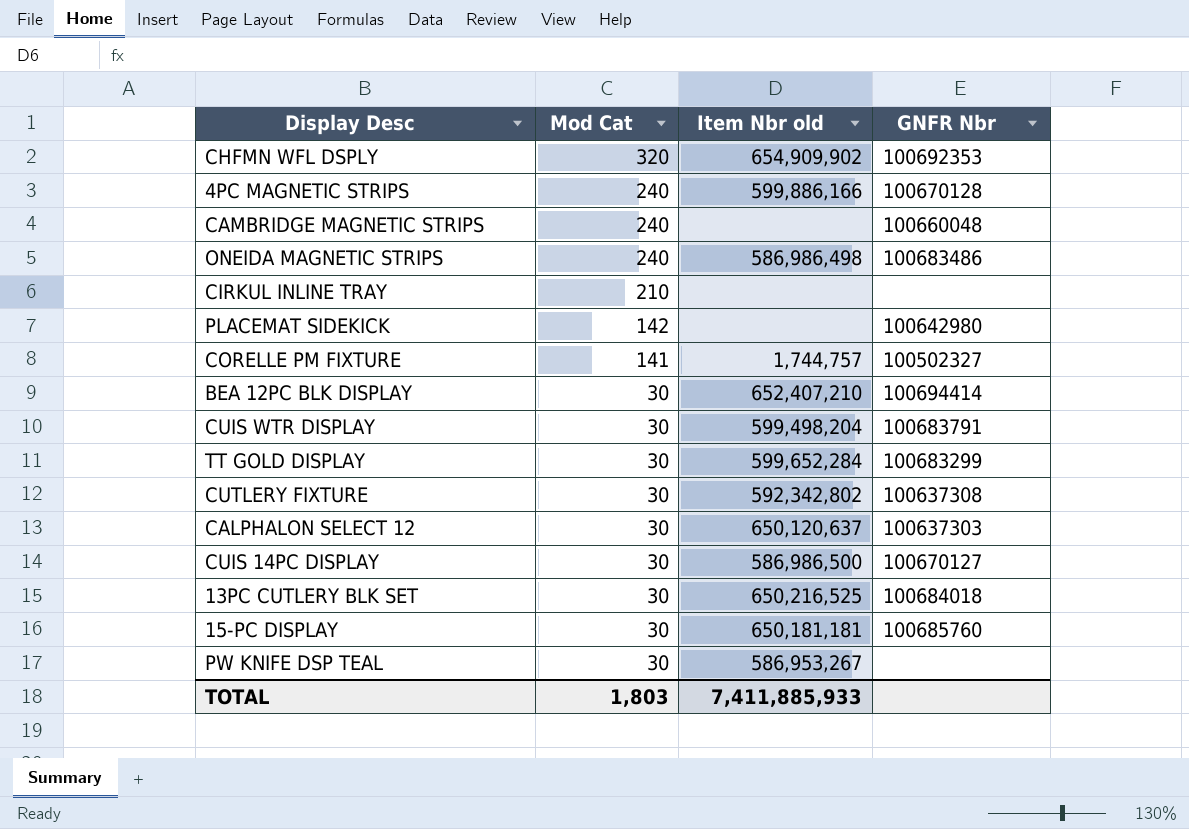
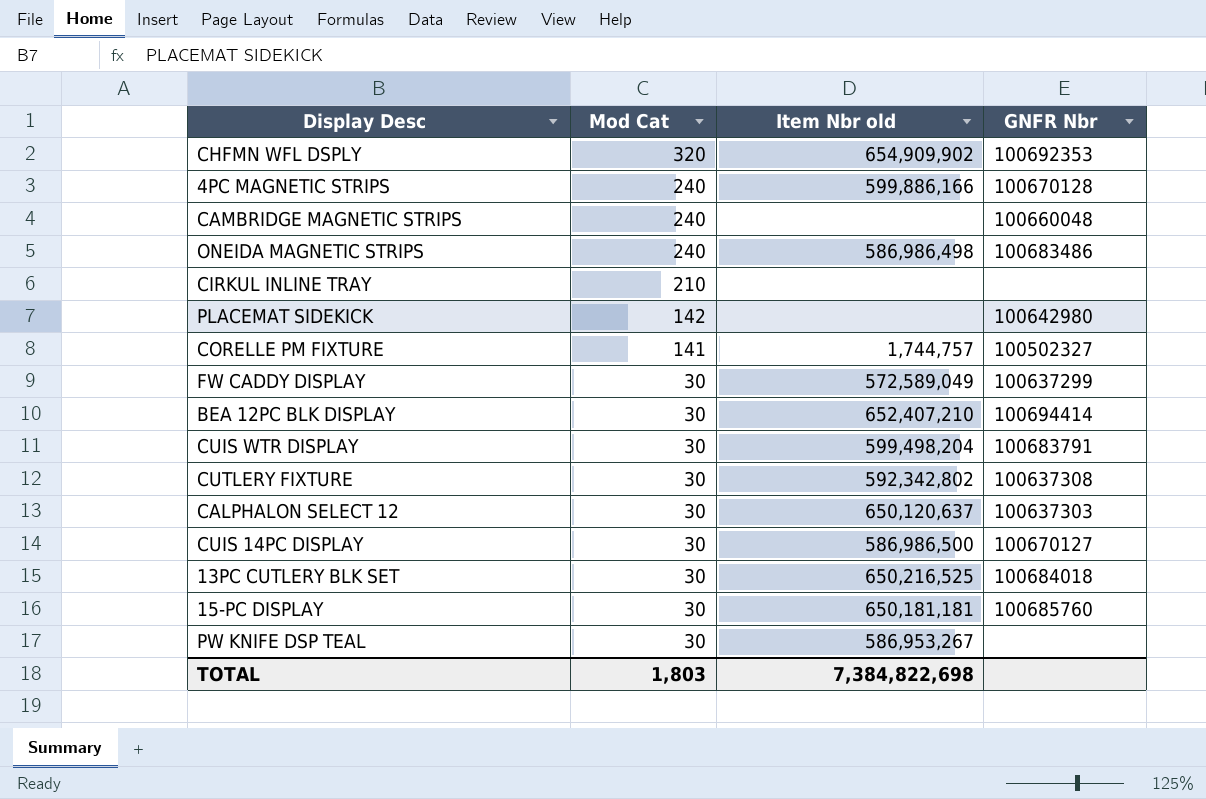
row TT GOLD DISPLAY: 30 | 599,652,284 | 100683299 -> none
row FW CADDY DISPLAY: none -> 30 | 572,589,049 | 100637299
TOTAL | Item Nbr old: 7,411,885,933 -> 7,384,822,698

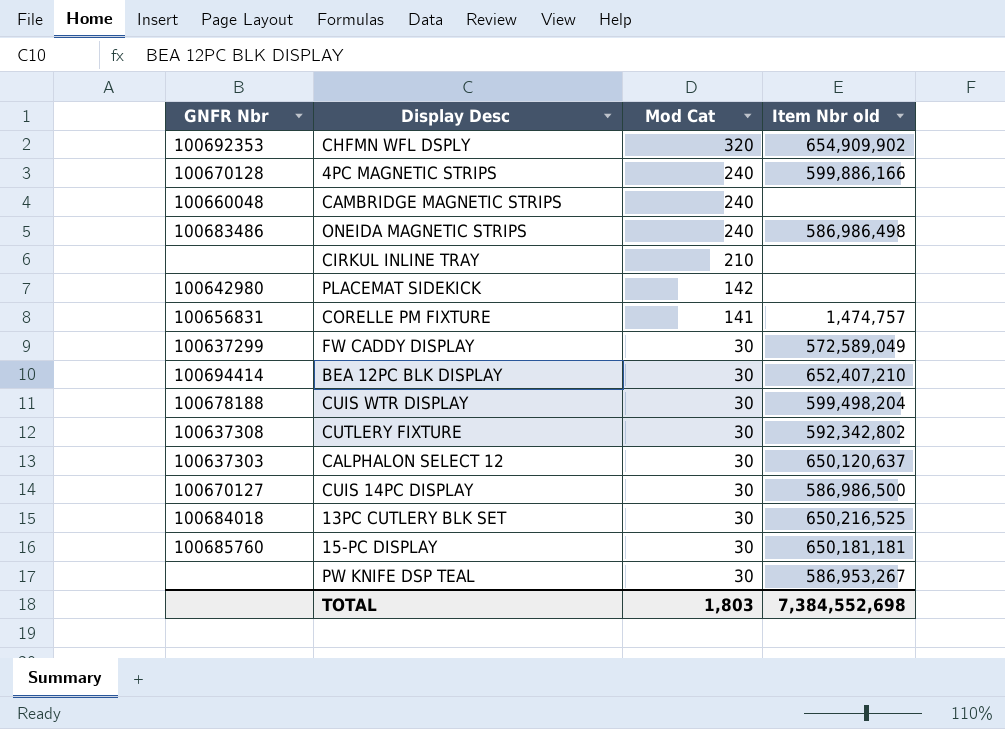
column GNFR Nbr | position: 4 -> 1
CORELLE PM FIXTURE | GNFR Nbr: 100502327 -> 100656831
CORELLE PM FIXTURE | Item Nbr old: 1,744,757 -> 1,474,757
CUIS WTR DISPLAY | GNFR Nbr: 100683791 -> 100678188
TOTAL | Item Nbr old: 7,384,822,698 -> 7,384,552,698

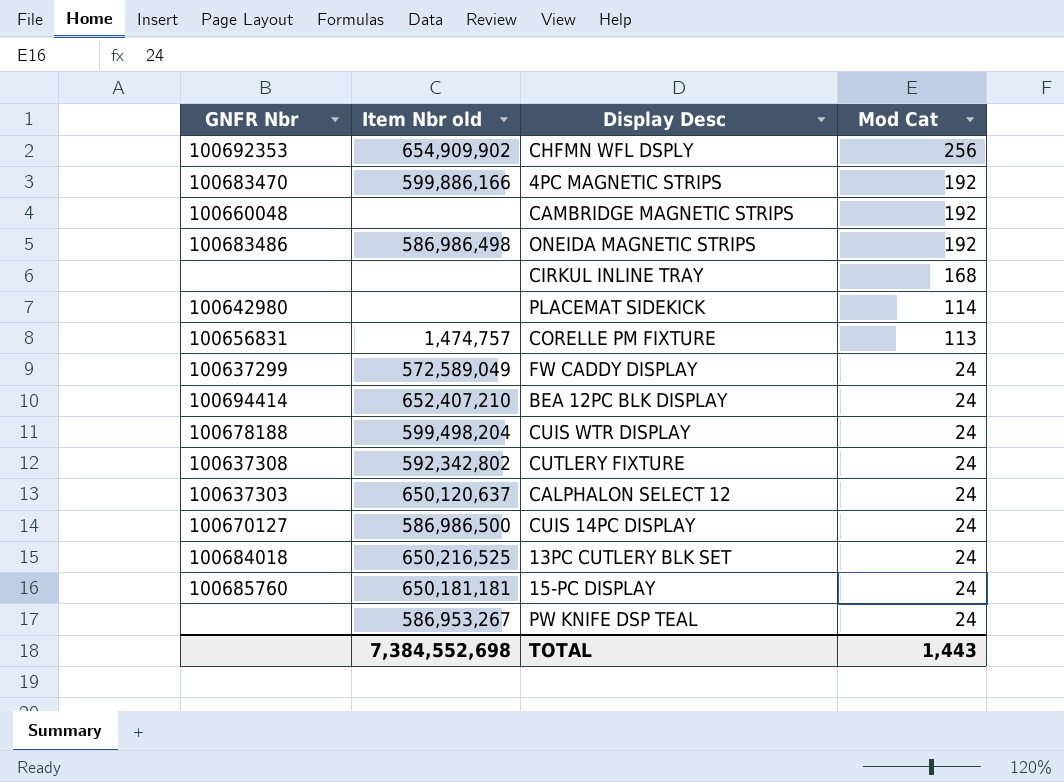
column Item Nbr old | position: 4 -> 2
CHFMN WFL DSPLY | Mod Cat: 320 -> 256
4PC MAGNETIC STRIPS | GNFR Nbr: 100670128 -> 100683470
4PC MAGNETIC STRIPS | Mod Cat: 240 -> 192
CAMBRIDGE MAGNETIC STRIPS | Mod Cat: 240 -> 192
ONEIDA MAGNETIC STRIPS | Mod Cat: 240 -> 192
CIRKUL INLINE TRAY | Mod Cat: 210 -> 168
PLACEMAT SIDEKICK | Mod Cat: 142 -> 114
CORELLE PM FIXTURE | Mod Cat: 141 -> 113
FW CADDY DISPLAY | Mod Cat: 30 -> 24
BEA 12PC BLK DISPLAY | Mod Cat: 30 -> 24
CUIS WTR DISPLAY | Mod Cat: 30 -> 24
CUTLERY FIXTURE | Mod Cat: 30 -> 24
CALPHALON SELECT 12 | Mod Cat: 30 -> 24
CUIS 14PC DISPLAY | Mod Cat: 30 -> 24
13PC CUTLERY BLK SET | Mod Cat: 30 -> 24
15-PC DISPLAY | Mod Cat: 30 -> 24
PW KNIFE DSP TEAL | Mod Cat: 30 -> 24
TOTAL | Mod Cat: 1,803 -> 1,443

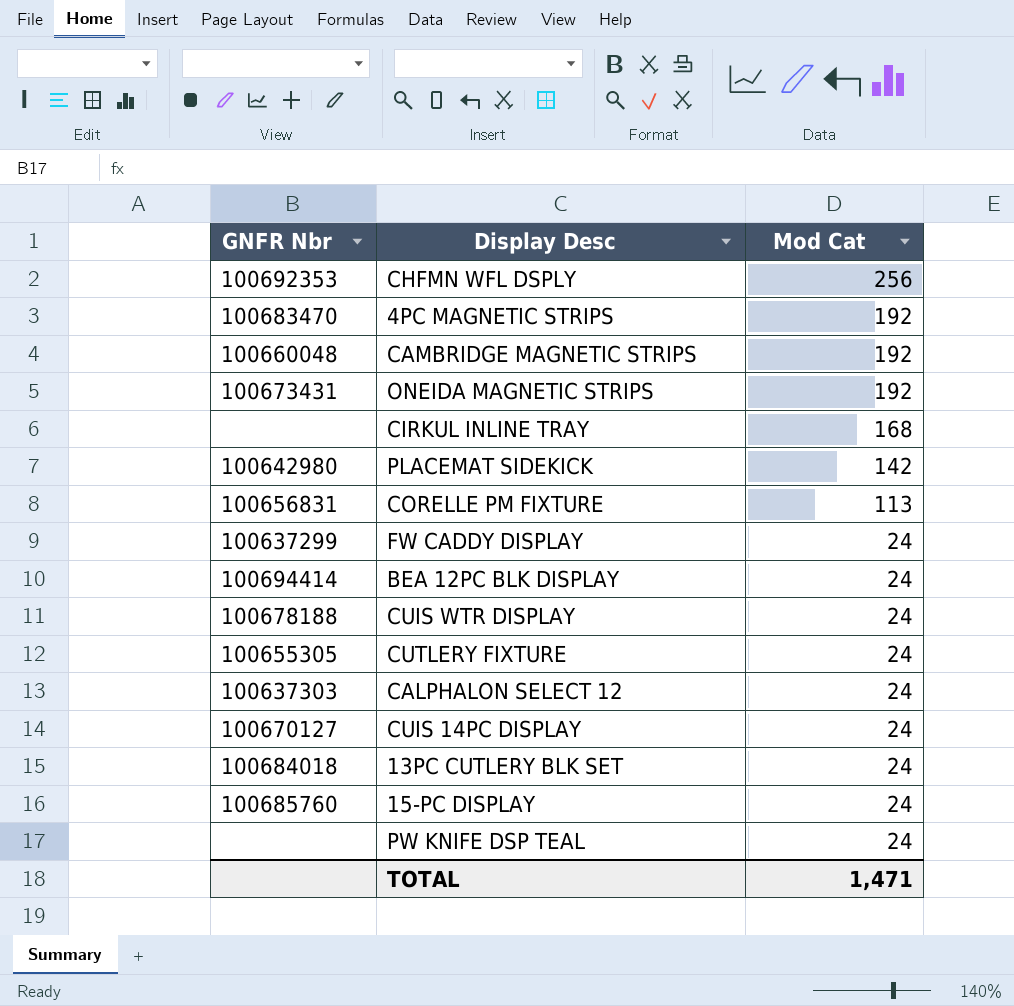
column Item Nbr old | position: 2 -> none
ONEIDA MAGNETIC STRIPS | GNFR Nbr: 100683486 -> 100673431
PLACEMAT SIDEKICK | Mod Cat: 114 -> 142
CUTLERY FIXTURE | GNFR Nbr: 100637308 -> 100655305
TOTAL | Mod Cat: 1,443 -> 1,471

